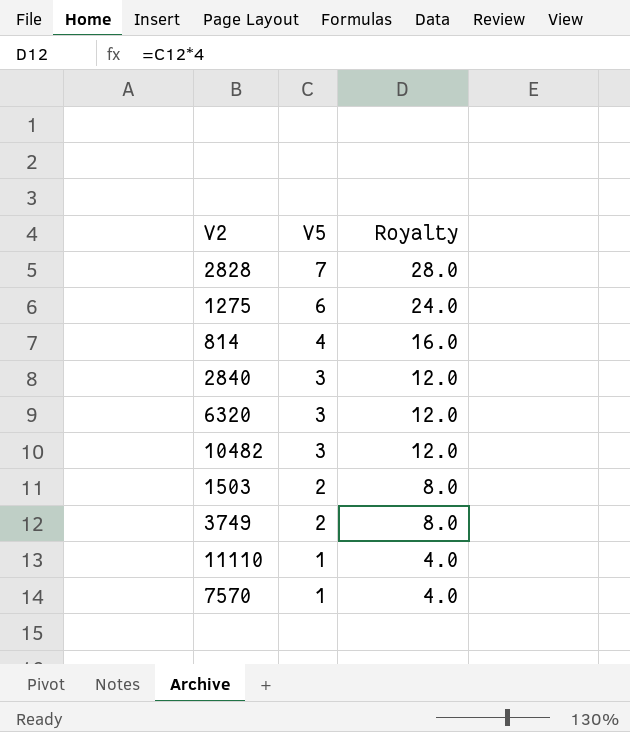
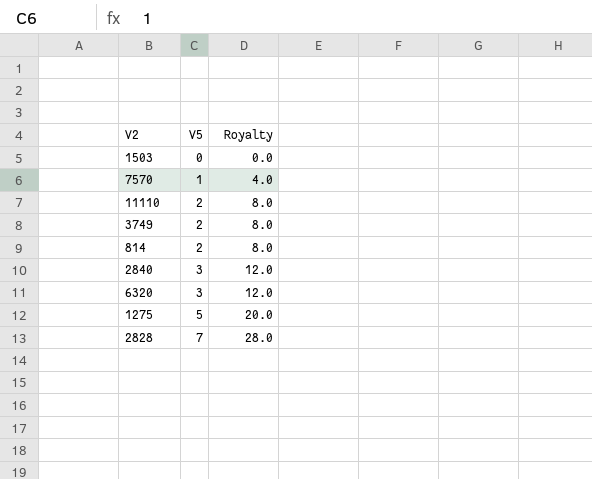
row order: V5 descending -> V5 ascending
row 10482: 3 | 12.0 -> none
1503 | V5: 2 -> 0
1503 | Royalty: 8.0 -> 0.0
11110 | V5: 1 -> 2
11110 | Royalty: 4.0 -> 8.0
814 | V5: 4 -> 2
814 | Royalty: 16.0 -> 8.0
1275 | V5: 6 -> 5
1275 | Royalty: 24.0 -> 20.0

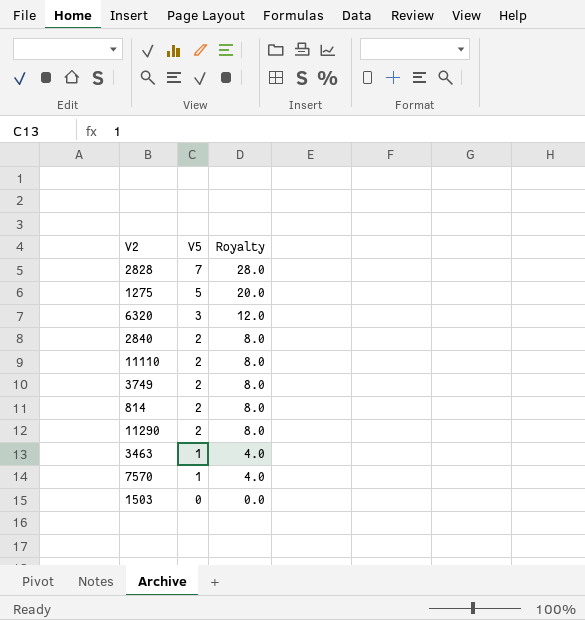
row order: V5 ascending -> V5 descending
2840 | V5: 3 -> 2
2840 | Royalty: 12.0 -> 8.0
row 11290: none -> 2 | 8.0
row 3463: none -> 1 | 4.0

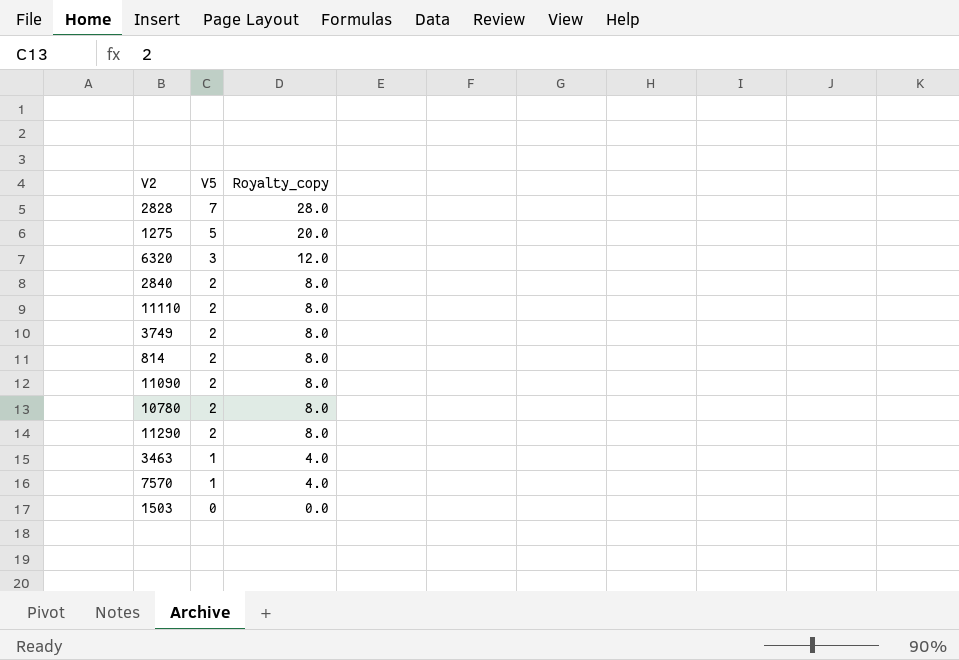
column name: Royalty -> Royalty_copy
row 11090: none -> 2 | 8.0
row 10780: none -> 2 | 8.0

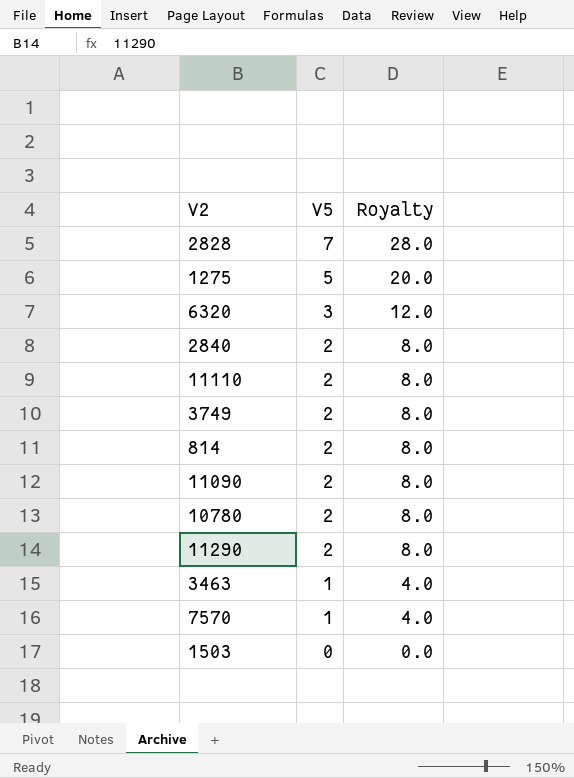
column name: Royalty_copy -> Royalty

